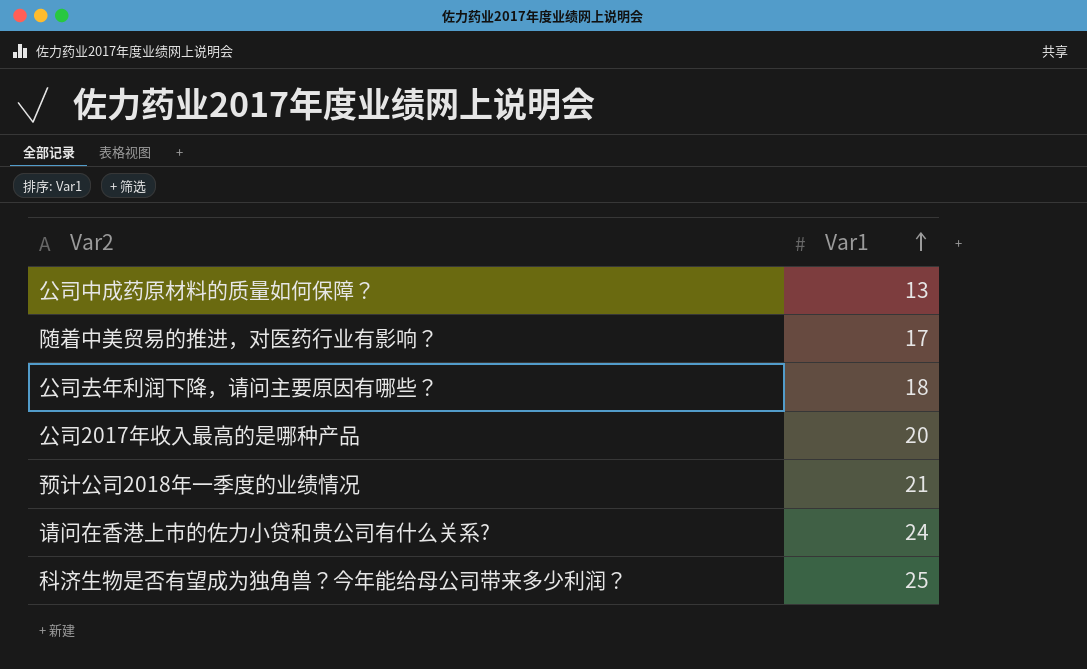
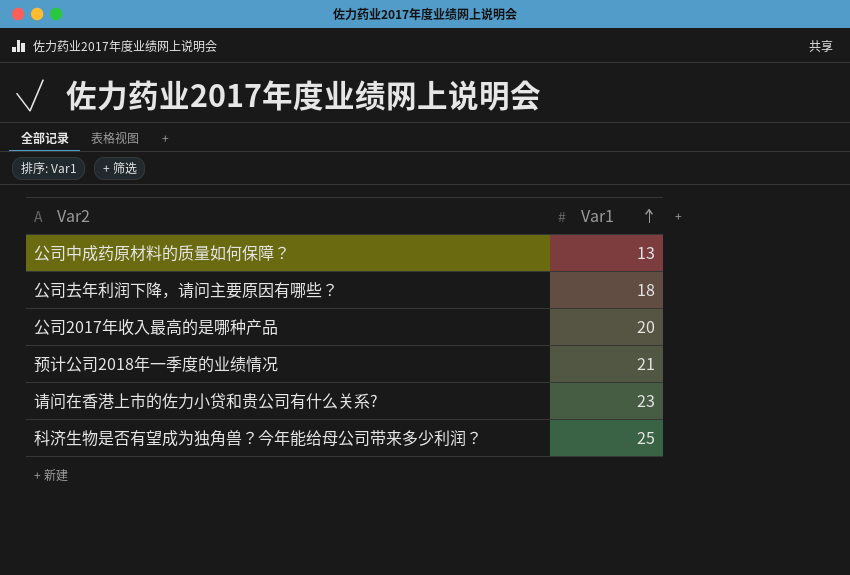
row 随着中美贸易的推进，对医药行业有影响？: 17 -> none
请问在香港上市的佐力小贷和贵公司有什么关系? | Var1: 24 -> 23

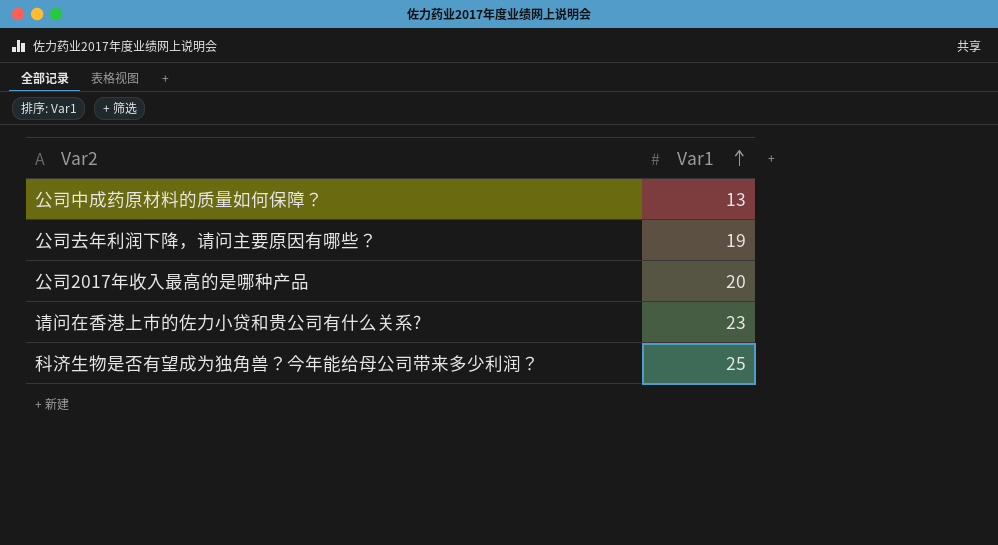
row 预计公司2018年一季度的业绩情况: 21 -> none
公司去年利润下降，请问主要原因有哪些？ | Var1: 18 -> 19

